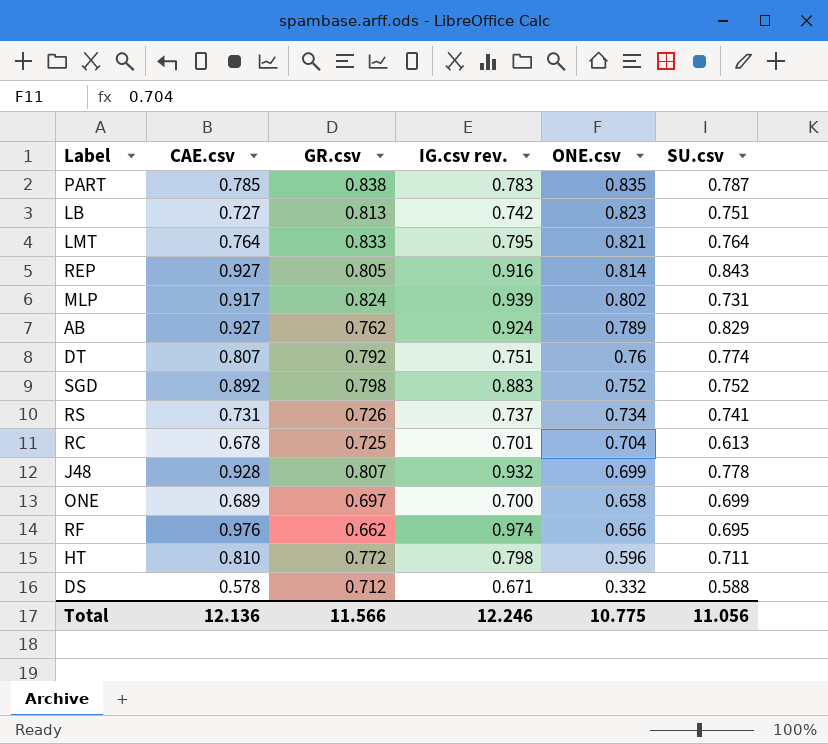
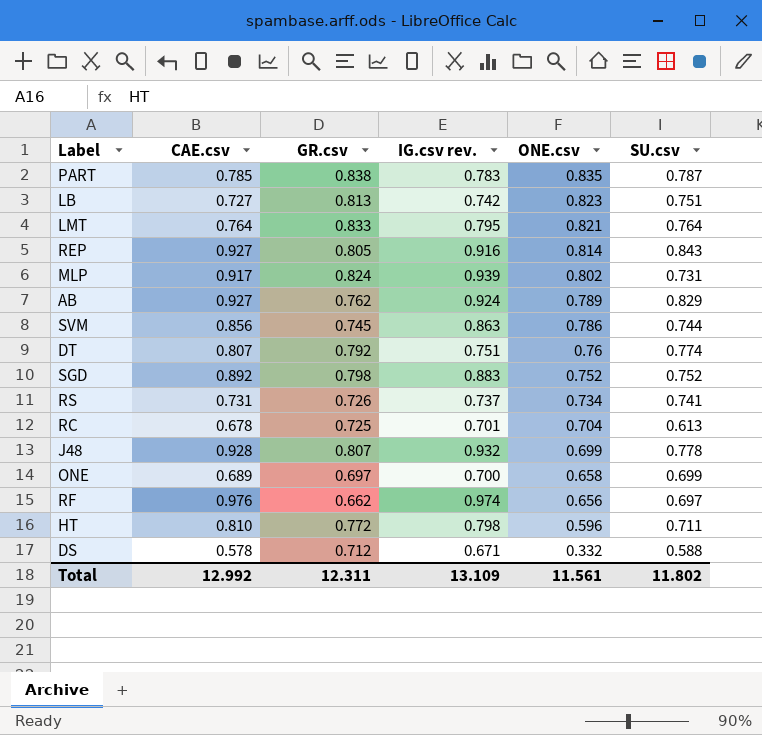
row SVM: none -> 0.856 | 0.745 | 0.863 | 0.786 | 0.744
RF | SU.csv: 0.695 -> 0.697
Total | CAE.csv: 12.136 -> 12.992
Total | GR.csv: 11.566 -> 12.311
Total | IG.csv rev.: 12.246 -> 13.109
Total | ONE.csv: 10.775 -> 11.561
Total | SU.csv: 11.056 -> 11.802

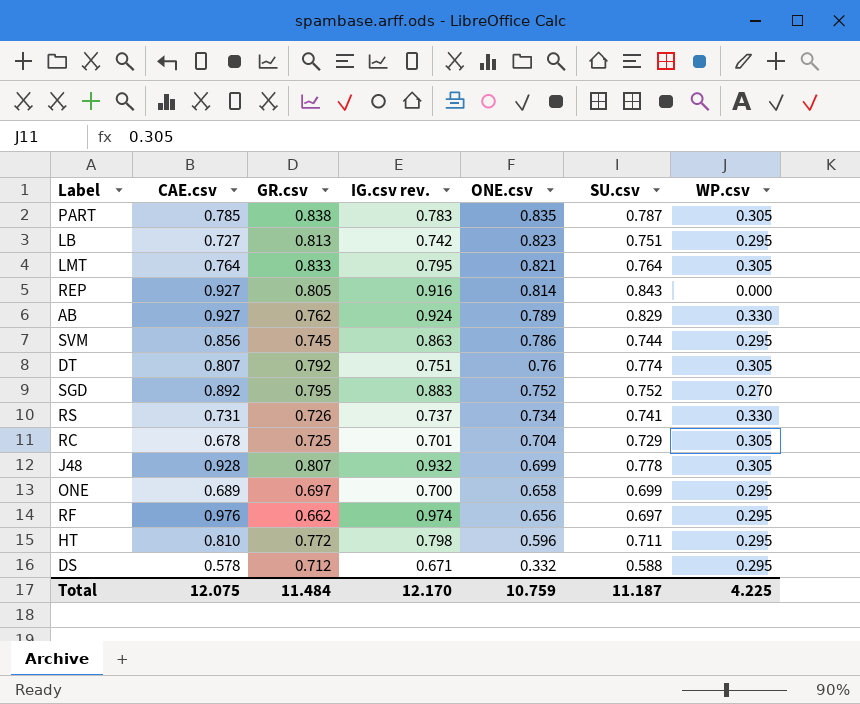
column WP.csv | position: none -> 7
row MLP: 0.917 | 0.824 | 0.939 | 0.802 | 0.731 -> none
SGD | GR.csv: 0.798 -> 0.795
RC | SU.csv: 0.613 -> 0.729
Total | CAE.csv: 12.992 -> 12.075
Total | GR.csv: 12.311 -> 11.484
Total | IG.csv rev.: 13.109 -> 12.170
Total | ONE.csv: 11.561 -> 10.759
Total | SU.csv: 11.802 -> 11.187

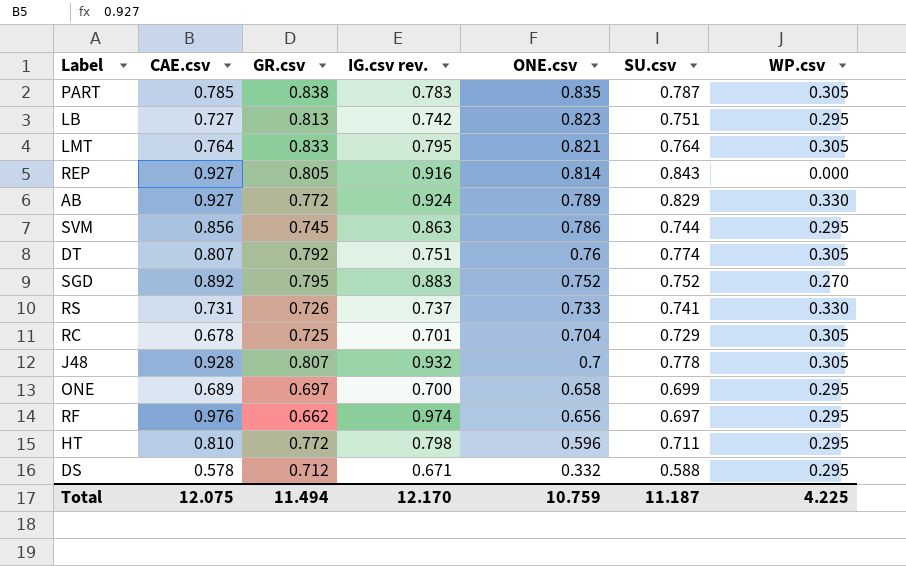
AB | GR.csv: 0.762 -> 0.772
RS | ONE.csv: 0.734 -> 0.733
J48 | ONE.csv: 0.699 -> 0.7
Total | GR.csv: 11.484 -> 11.494

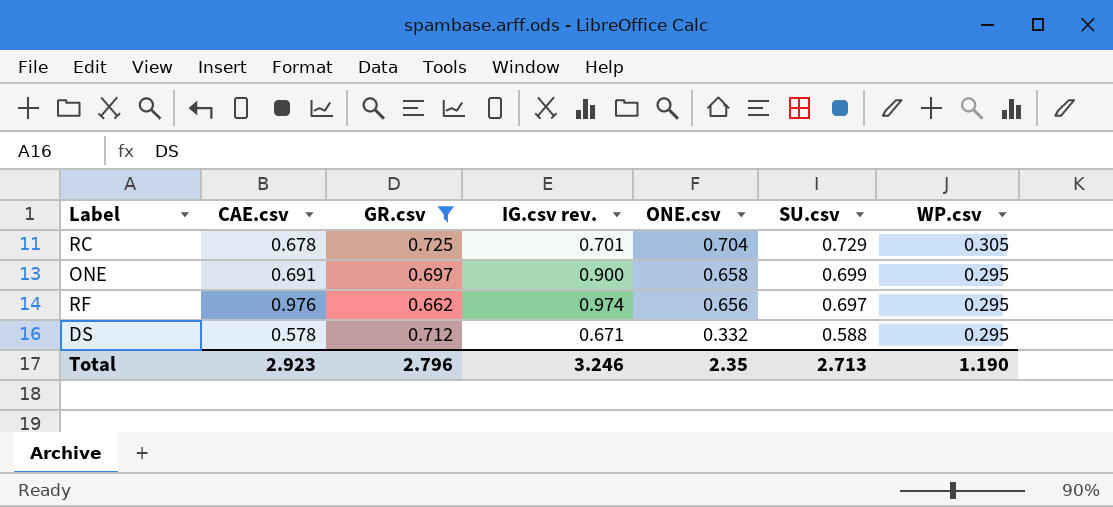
filter: none -> GR.csv <= 0.725
ONE | CAE.csv: 0.689 -> 0.691
ONE | IG.csv rev.: 0.700 -> 0.900
Total | CAE.csv: 12.075 -> 2.923
Total | GR.csv: 11.494 -> 2.796
Total | IG.csv rev.: 12.170 -> 3.246
Total | ONE.csv: 10.759 -> 2.35
Total | SU.csv: 11.187 -> 2.713
Total | WP.csv: 4.225 -> 1.190

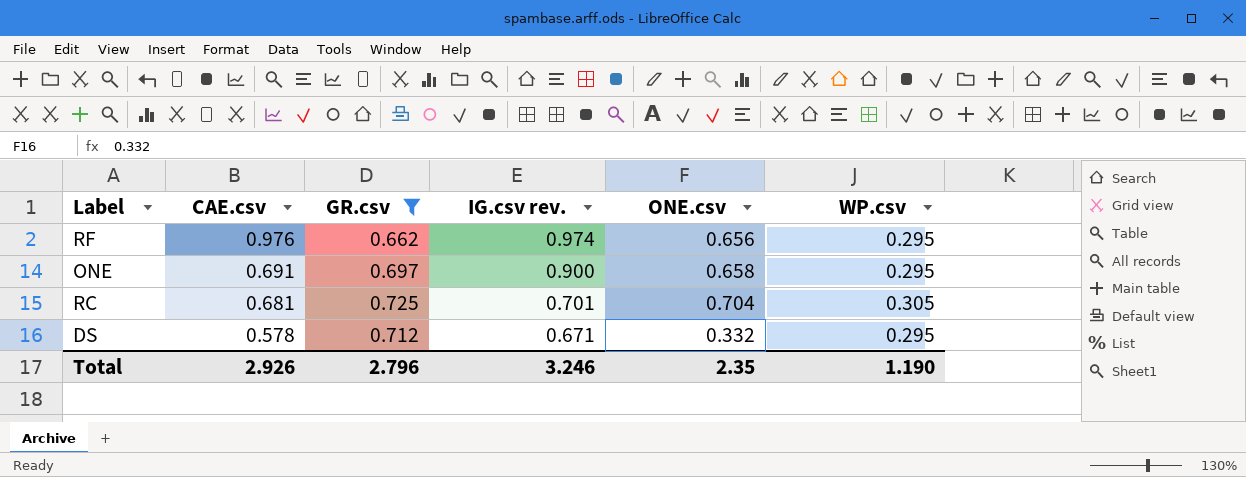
row order: ONE.csv descending -> CAE.csv descending
column SU.csv | position: 6 -> none
RC | CAE.csv: 0.678 -> 0.681
Total | CAE.csv: 2.923 -> 2.926

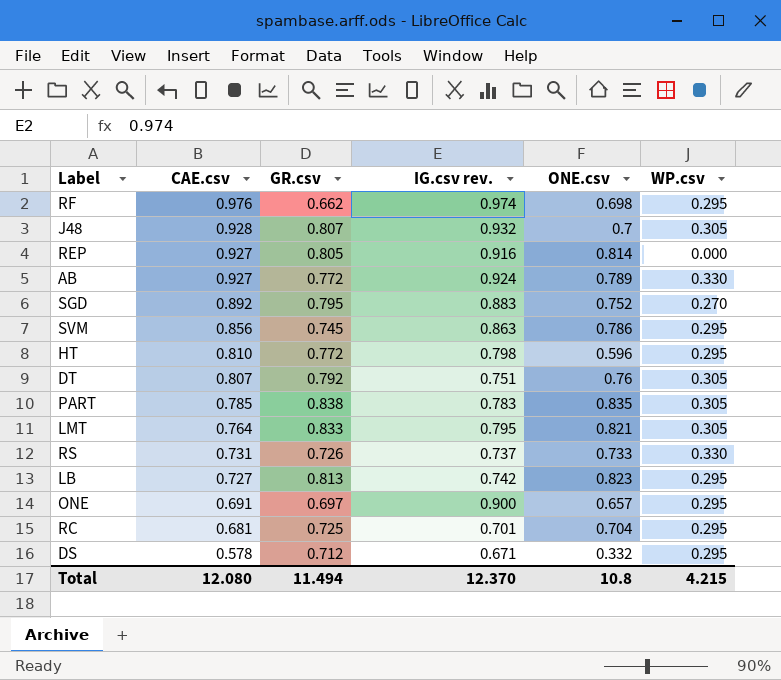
filter: GR.csv <= 0.725 -> none
RF | ONE.csv: 0.656 -> 0.698
ONE | ONE.csv: 0.658 -> 0.657
RC | WP.csv: 0.305 -> 0.295
Total | CAE.csv: 2.926 -> 12.080
Total | GR.csv: 2.796 -> 11.494
Total | IG.csv rev.: 3.246 -> 12.370
Total | ONE.csv: 2.35 -> 10.8
Total | WP.csv: 1.190 -> 4.215

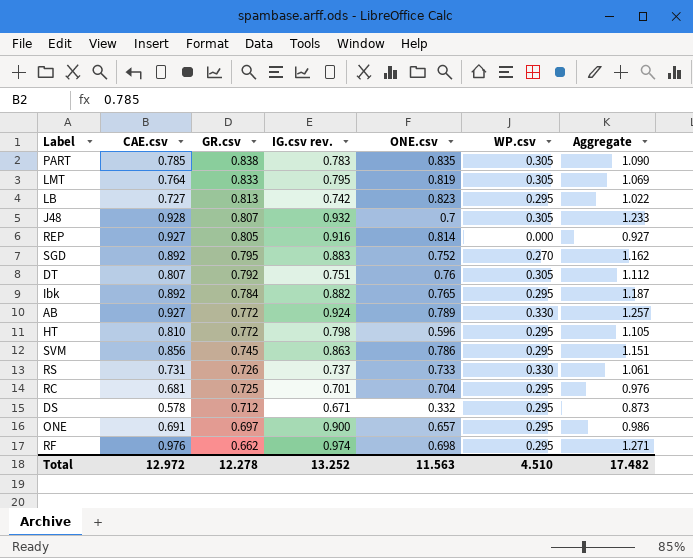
row order: CAE.csv descending -> GR.csv descending
column Aggregate | formula: none -> [CAE.csv] + [WP.csv]
LMT | ONE.csv: 0.821 -> 0.819
row Ibk: none -> 0.892 | 0.784 | 0.882 | 0.765 | 0.295 | 1.187
Total | CAE.csv: 12.080 -> 12.972
Total | GR.csv: 11.494 -> 12.278
Total | IG.csv rev.: 12.370 -> 13.252
Total | ONE.csv: 10.8 -> 11.563
Total | WP.csv: 4.215 -> 4.510

